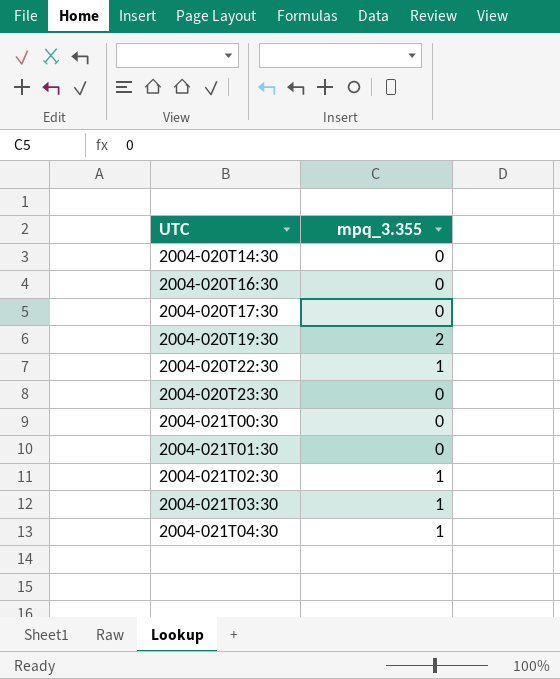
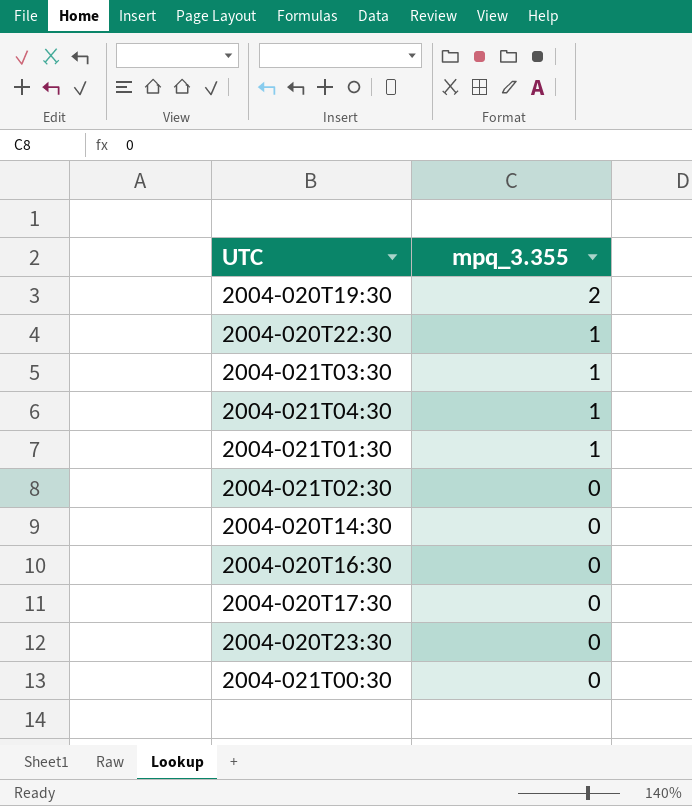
row order: UTC ascending -> mpq_3.355 descending
2004-021T01:30 | mpq_3.355: 0 -> 1
2004-021T02:30 | mpq_3.355: 1 -> 0

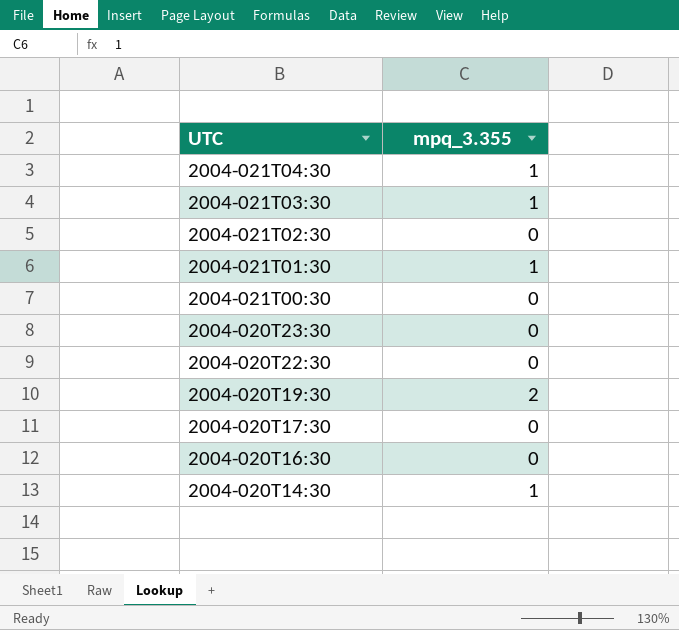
row order: mpq_3.355 descending -> UTC descending
2004-020T22:30 | mpq_3.355: 1 -> 0
2004-020T14:30 | mpq_3.355: 0 -> 1

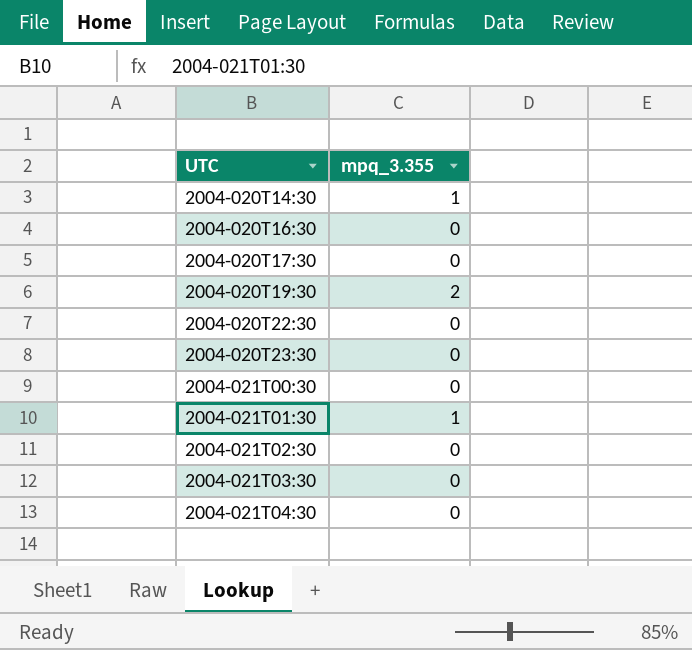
row order: UTC descending -> UTC ascending
2004-021T03:30 | mpq_3.355: 1 -> 0
2004-021T04:30 | mpq_3.355: 1 -> 0

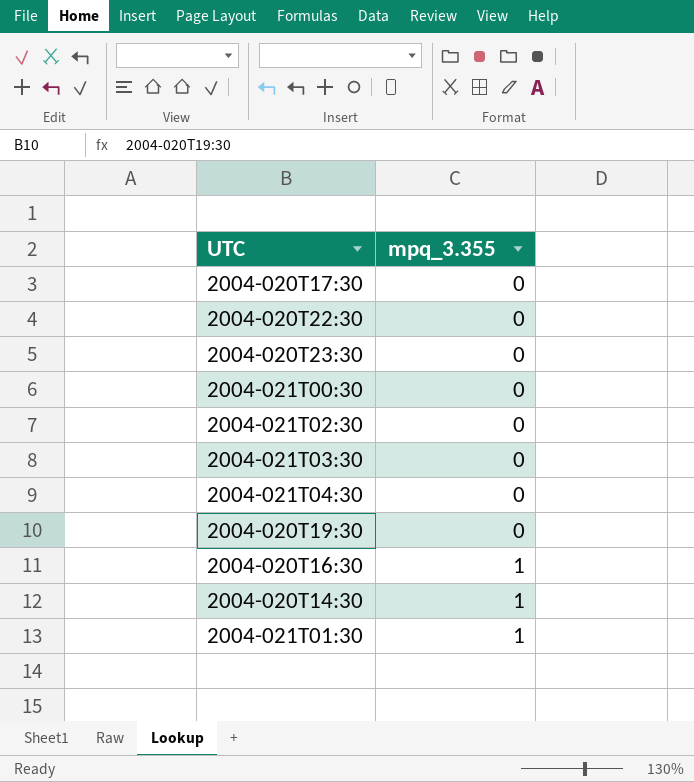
row order: UTC ascending -> mpq_3.355 ascending
2004-020T19:30 | mpq_3.355: 2 -> 0
2004-020T16:30 | mpq_3.355: 0 -> 1

